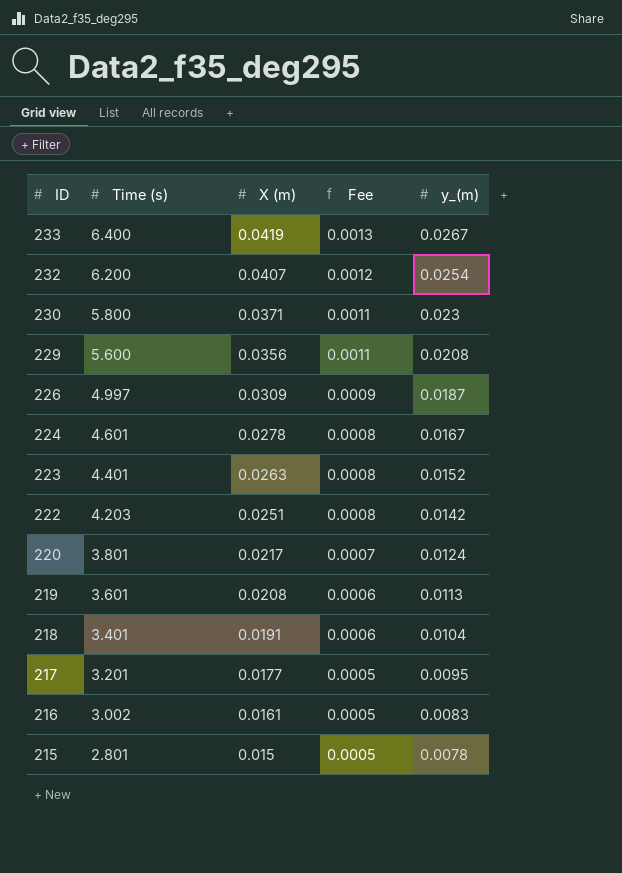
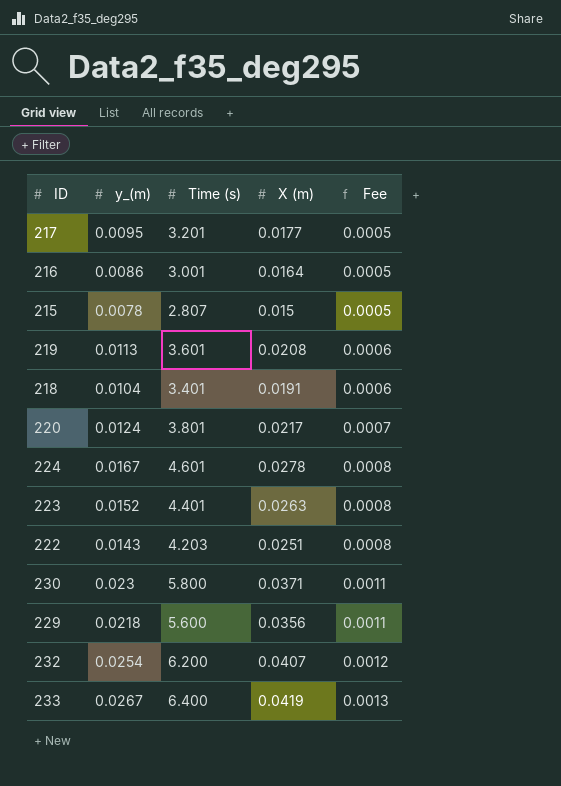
row order: ID descending -> Fee ascending
column y_(m) | position: 5 -> 2
row 226: 4.997 | 0.0309 | 0.0009 | 0.0187 -> none
216 | y_(m): 0.0083 -> 0.0086
216 | Time (s): 3.002 -> 3.001
216 | X (m): 0.0161 -> 0.0164
215 | Time (s): 2.801 -> 2.807
222 | y_(m): 0.0142 -> 0.0143
229 | y_(m): 0.0208 -> 0.0218

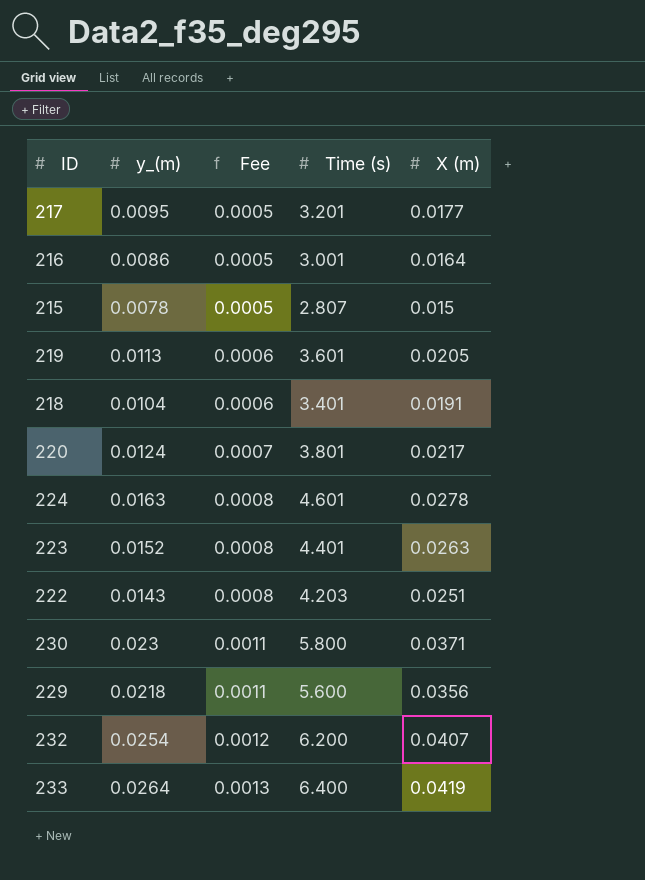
column Fee | position: 5 -> 3
219 | X (m): 0.0208 -> 0.0205
224 | y_(m): 0.0167 -> 0.0163
233 | y_(m): 0.0267 -> 0.0264

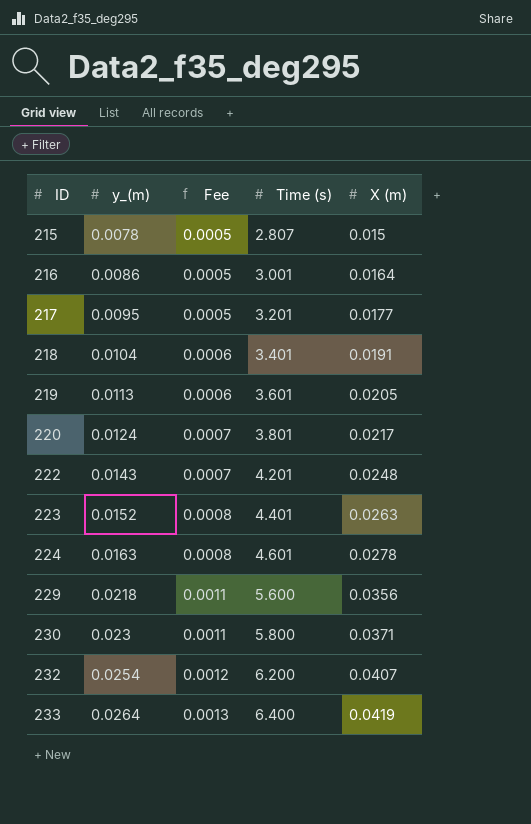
row order: Fee ascending -> ID ascending
222 | Fee: 0.0008 -> 0.0007
222 | Time (s): 4.203 -> 4.201
222 | X (m): 0.0251 -> 0.0248

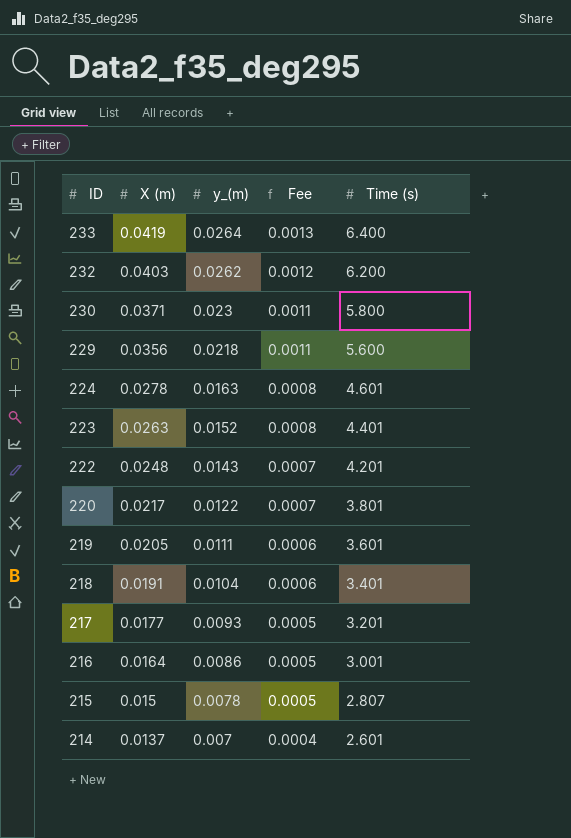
row order: ID ascending -> ID descending
column X (m) | position: 5 -> 2
232 | X (m): 0.0407 -> 0.0403
232 | y_(m): 0.0254 -> 0.0262
220 | y_(m): 0.0124 -> 0.0122
219 | y_(m): 0.0113 -> 0.0111
217 | y_(m): 0.0095 -> 0.0093
row 214: none -> 0.0137 | 0.007 | 0.0004 | 2.601

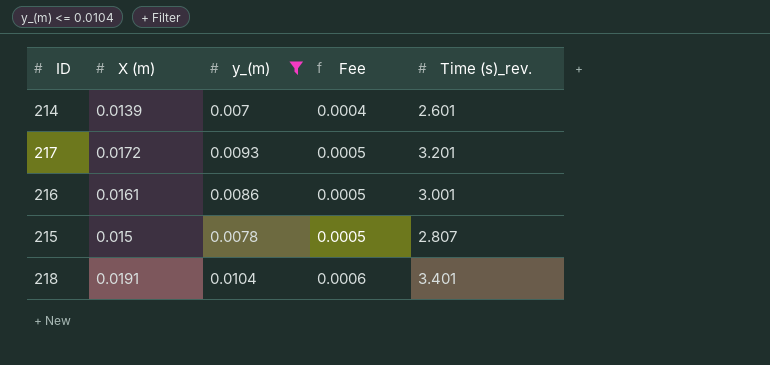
filter: none -> y_(m) <= 0.0104
row order: ID descending -> Fee ascending
column name: Time (s) -> Time (s)_rev.
214 | X (m): 0.0137 -> 0.0139
217 | X (m): 0.0177 -> 0.0172
216 | X (m): 0.0164 -> 0.0161

